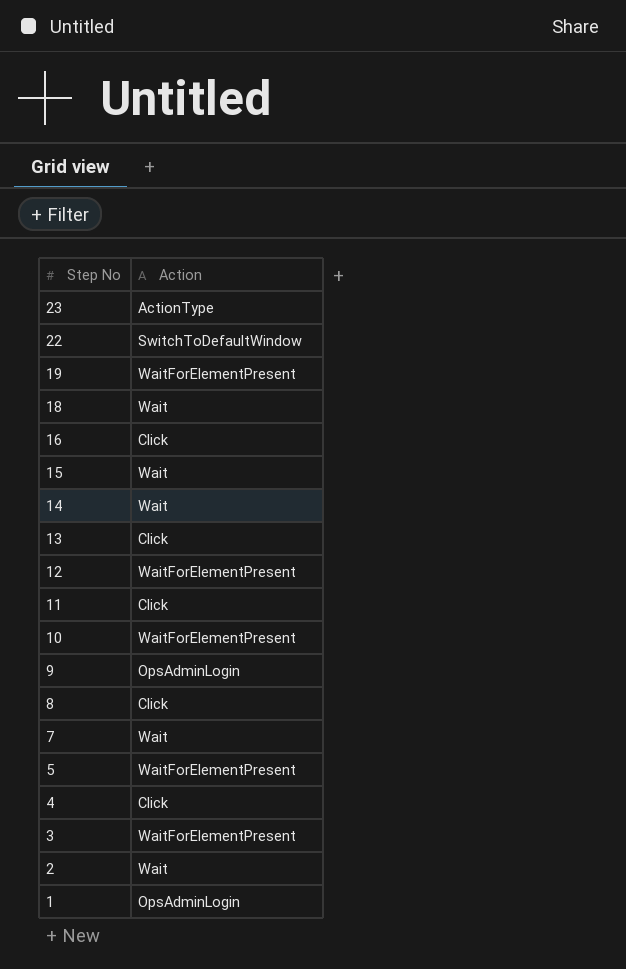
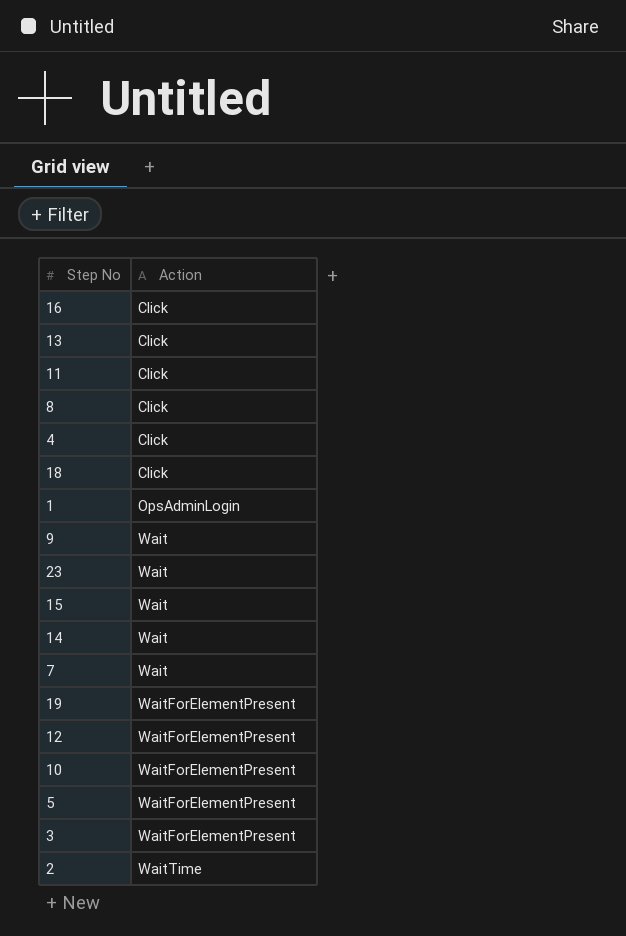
row order: Step No descending -> Action ascending
row 22: SwitchToDefaultWindow -> none
18 | Action: Wait -> Click
9 | Action: OpsAdminLogin -> Wait
23 | Action: ActionType -> Wait
2 | Action: Wait -> WaitTime

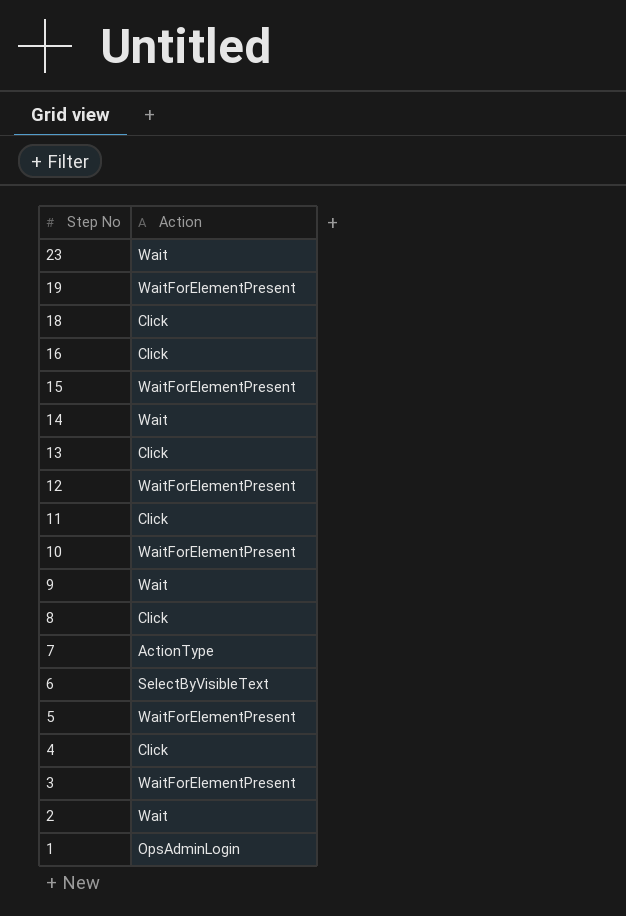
row order: Action ascending -> Step No descending
15 | Action: Wait -> WaitForElementPresent
7 | Action: Wait -> ActionType
row 6: none -> SelectByVisibleText
2 | Action: WaitTime -> Wait

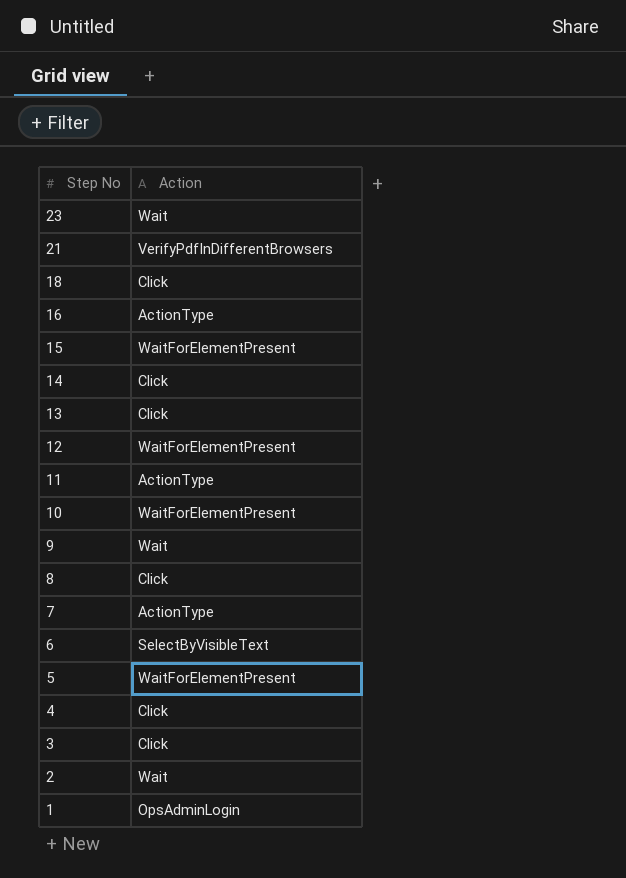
row 19: WaitForElementPresent -> none
row 21: none -> VerifyPdfInDifferentBrowsers
16 | Action: Click -> ActionType
14 | Action: Wait -> Click
11 | Action: Click -> ActionType
3 | Action: WaitForElementPresent -> Click

